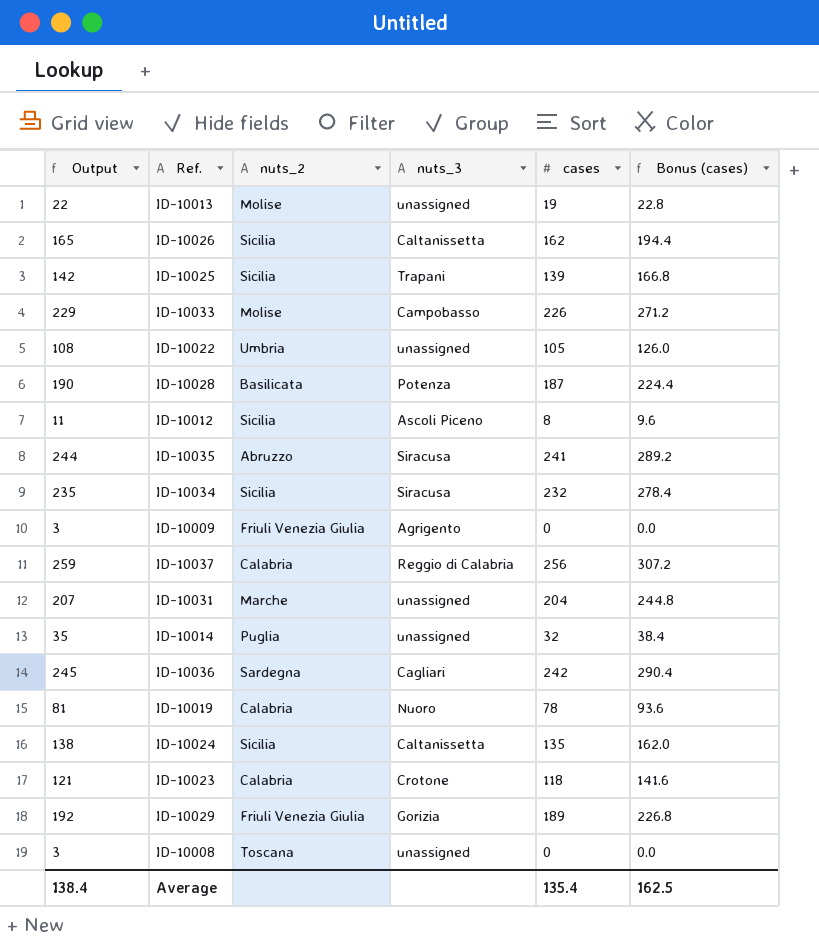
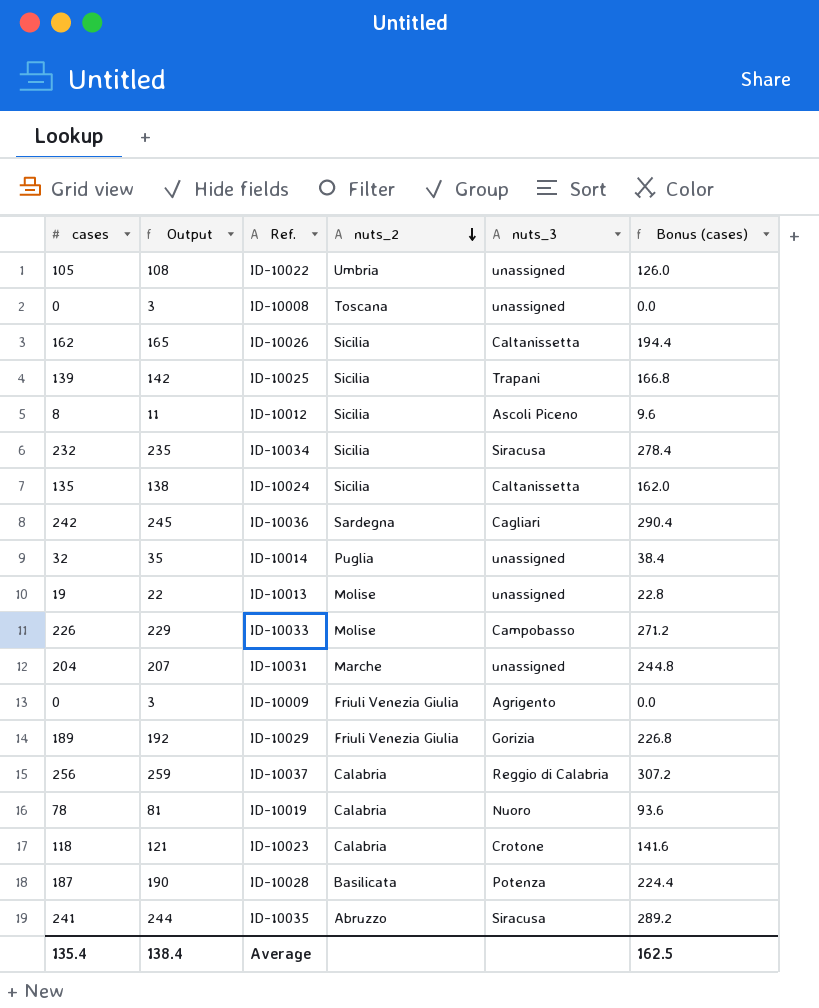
row order: none -> nuts_2 descending
column cases | position: 5 -> 1

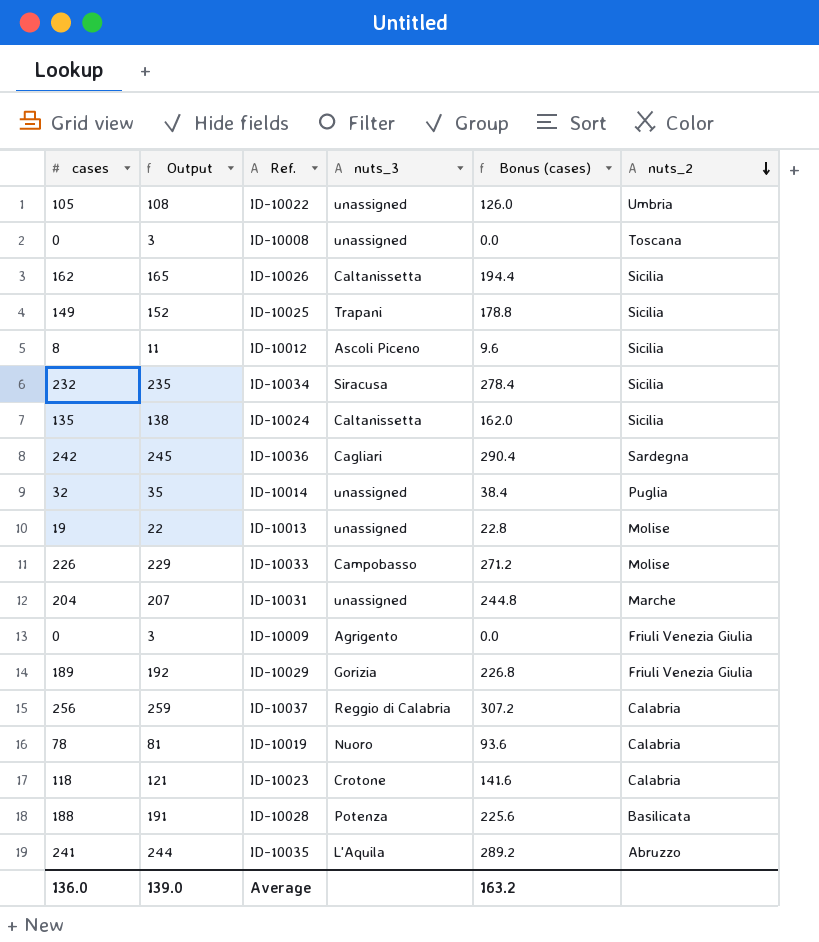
column nuts_2 | position: 4 -> 6
ID-10025 | cases: 139 -> 149
ID-10025 | Output: 142 -> 152
ID-10025 | Bonus (cases): 166.8 -> 178.8
ID-10028 | cases: 187 -> 188
ID-10028 | Output: 190 -> 191
ID-10028 | Bonus (cases): 224.4 -> 225.6
ID-10035 | nuts_3: Siracusa -> L'Aquila
Average | cases: 135.4 -> 136.0
Average | Output: 138.4 -> 139.0
Average | Bonus (cases): 162.5 -> 163.2

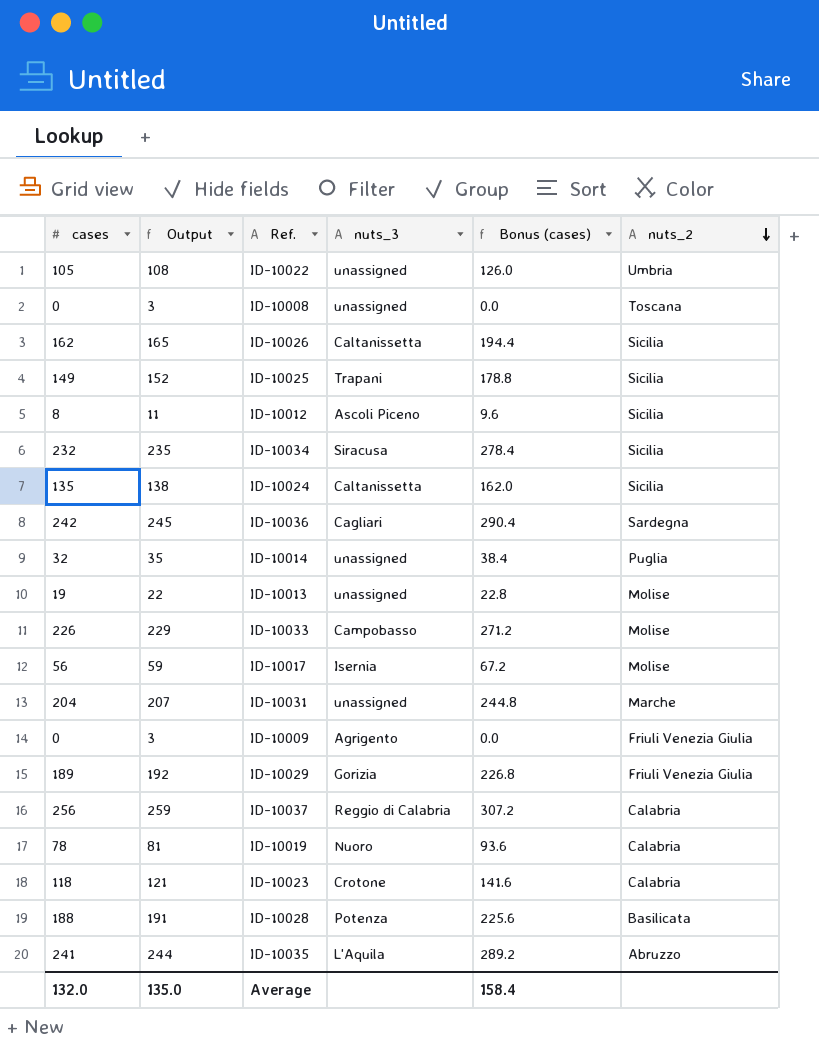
row ID-10017: none -> 56 | 59 | Isernia | 67.2 | Molise
Average | cases: 136.0 -> 132.0
Average | Output: 139.0 -> 135.0
Average | Bonus (cases): 163.2 -> 158.4

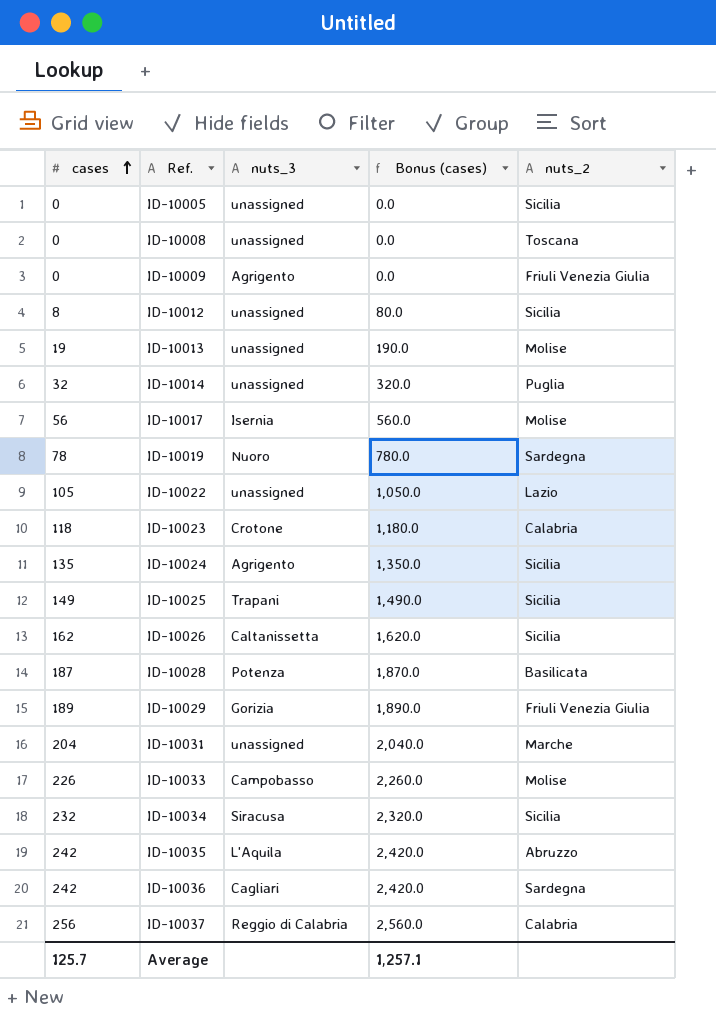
row order: nuts_2 descending -> cases ascending
column Output | formula: [cases] + 3 -> none
column Bonus (cases) | formula: [cases] * 1.2 -> [cases] * 10
row ID-10005: none -> 0 | unassigned | 0.0 | Sicilia
ID-10012 | nuts_3: Ascoli Piceno -> unassigned
ID-10019 | nuts_2: Calabria -> Sardegna
ID-10022 | nuts_2: Umbria -> Lazio
ID-10024 | nuts_3: Caltanissetta -> Agrigento
ID-10028 | cases: 188 -> 187
ID-10035 | cases: 241 -> 242
Average | cases: 132.0 -> 125.7
Average | Bonus (cases): 158.4 -> 1,257.1

